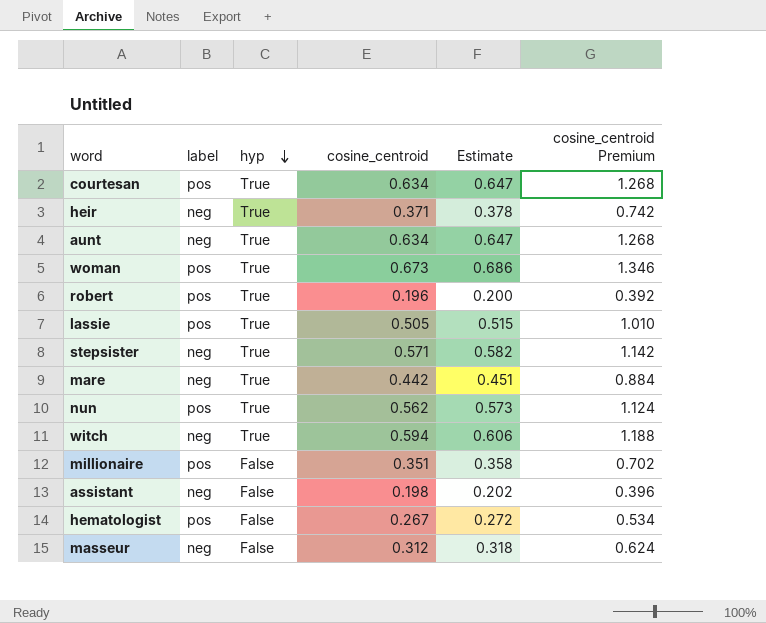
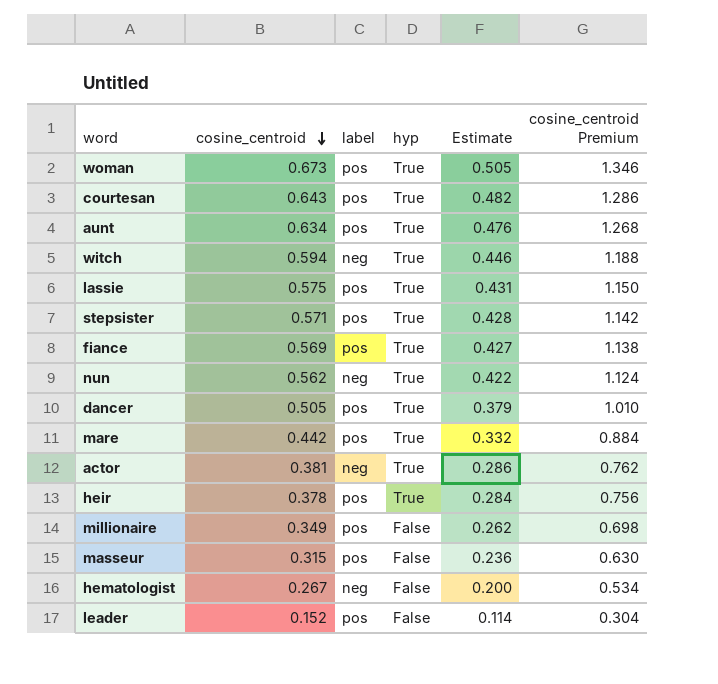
row order: hyp descending -> cosine_centroid descending
column cosine_centroid | position: 4 -> 2
column Estimate | formula: [cosine_centroid] * 1.02 -> [cosine_centroid] * 0.75
row robert: pos | True | 0.196 | 0.200 | 0.392 -> none
row assistant: neg | False | 0.198 | 0.202 | 0.396 -> none
courtesan | cosine_centroid: 0.634 -> 0.643
courtesan | cosine_centroid Premium: 1.268 -> 1.286
aunt | label: neg -> pos
lassie | cosine_centroid: 0.505 -> 0.575
lassie | cosine_centroid Premium: 1.010 -> 1.150
stepsister | label: neg -> pos
row fiance: none -> 0.569 | pos | True | 0.427 | 1.138
nun | label: pos -> neg
row dancer: none -> 0.505 | pos | True | 0.379 | 1.010
mare | label: neg -> pos
row actor: none -> 0.381 | neg | True | 0.286 | 0.762
heir | cosine_centroid: 0.371 -> 0.378
heir | label: neg -> pos
heir | cosine_centroid Premium: 0.742 -> 0.756
millionaire | cosine_centroid: 0.351 -> 0.349
millionaire | cosine_centroid Premium: 0.702 -> 0.698
masseur | cosine_centroid: 0.312 -> 0.315
masseur | label: neg -> pos
masseur | cosine_centroid Premium: 0.624 -> 0.630
hematologist | label: pos -> neg
row leader: none -> 0.152 | pos | False | 0.114 | 0.304

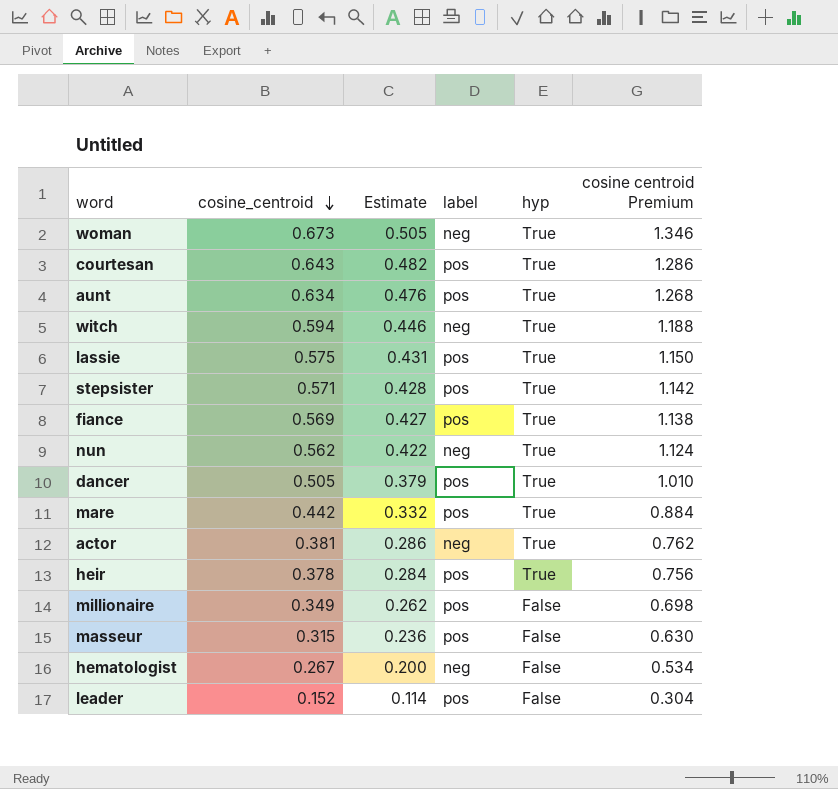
column Estimate | position: 5 -> 3
column name: cosine_centroid Premium -> cosine centroid Premium
woman | label: pos -> neg

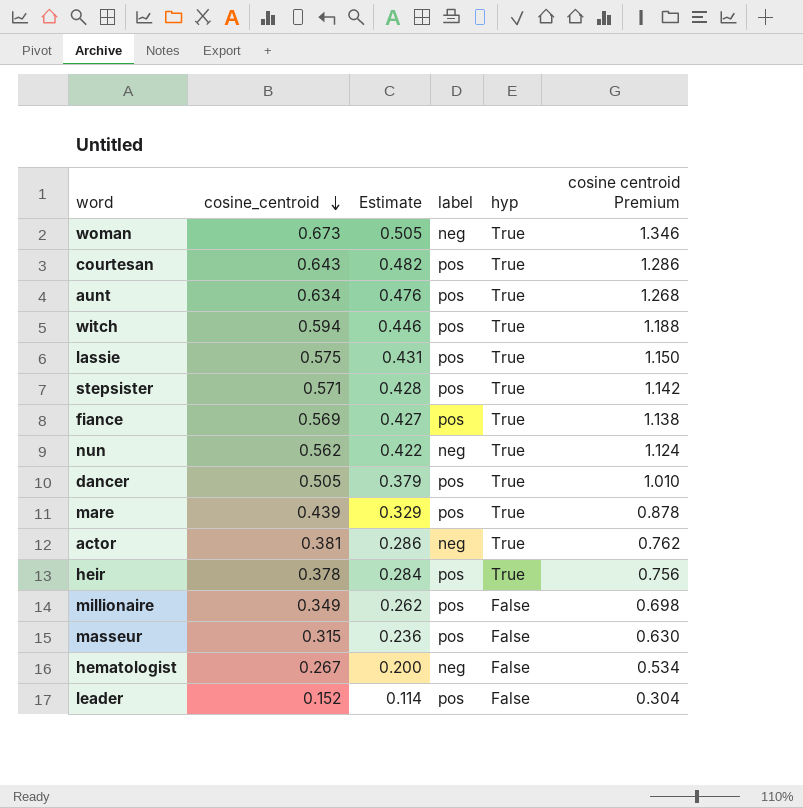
witch | label: neg -> pos
mare | cosine_centroid: 0.442 -> 0.439
mare | Estimate: 0.332 -> 0.329
mare | cosine centroid Premium: 0.884 -> 0.878

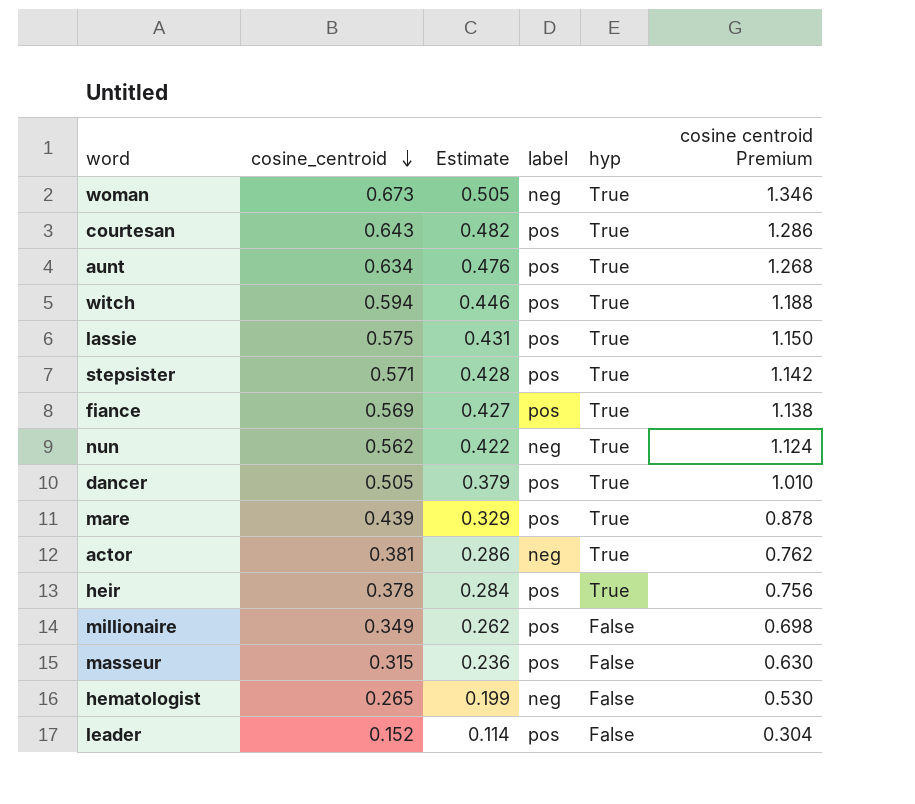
hematologist | cosine_centroid: 0.267 -> 0.265
hematologist | Estimate: 0.200 -> 0.199
hematologist | cosine centroid Premium: 0.534 -> 0.530

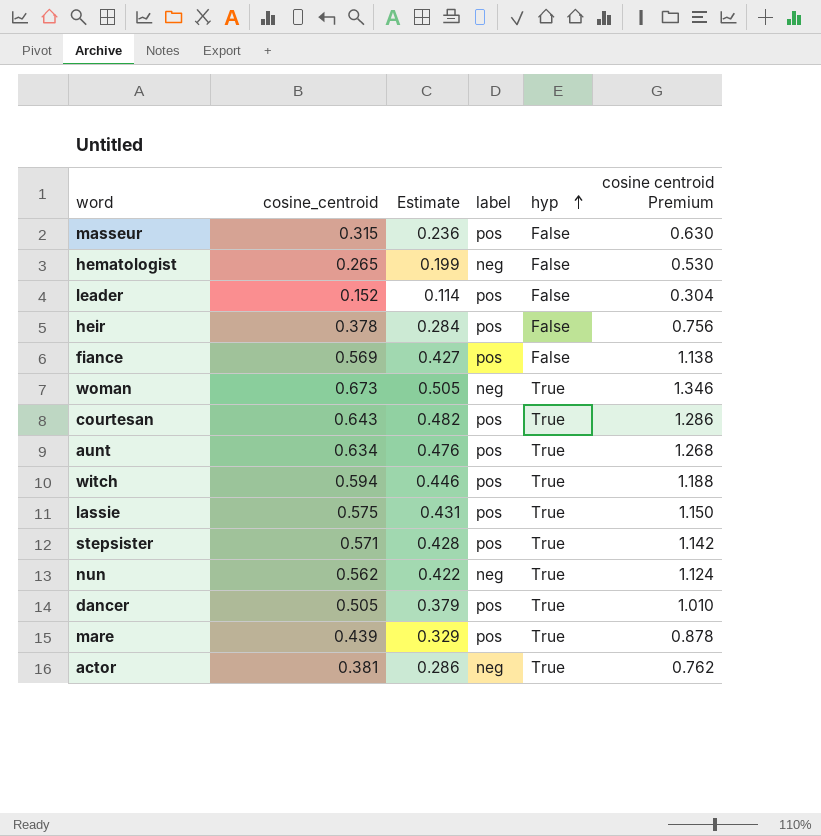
row order: cosine_centroid descending -> hyp ascending
row millionaire: 0.349 | 0.262 | pos | False | 0.698 -> none
heir | hyp: True -> False
fiance | hyp: True -> False

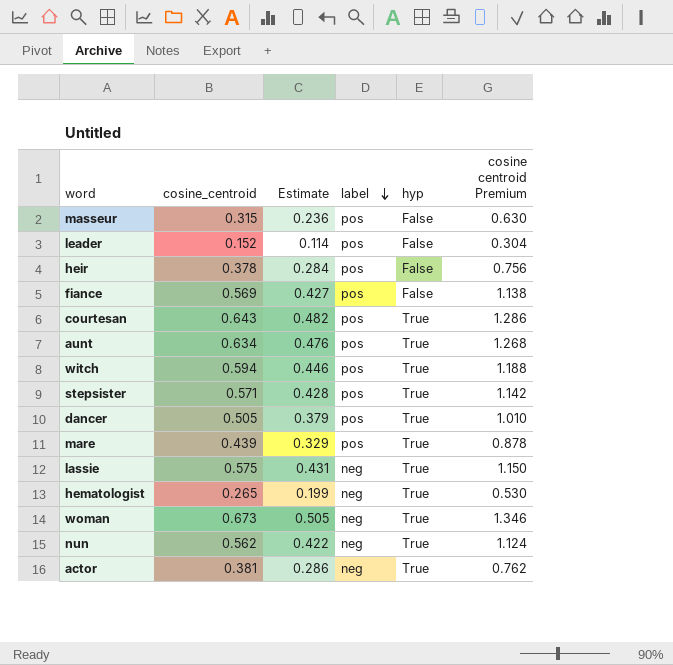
row order: hyp ascending -> label descending
lassie | label: pos -> neg
hematologist | hyp: False -> True

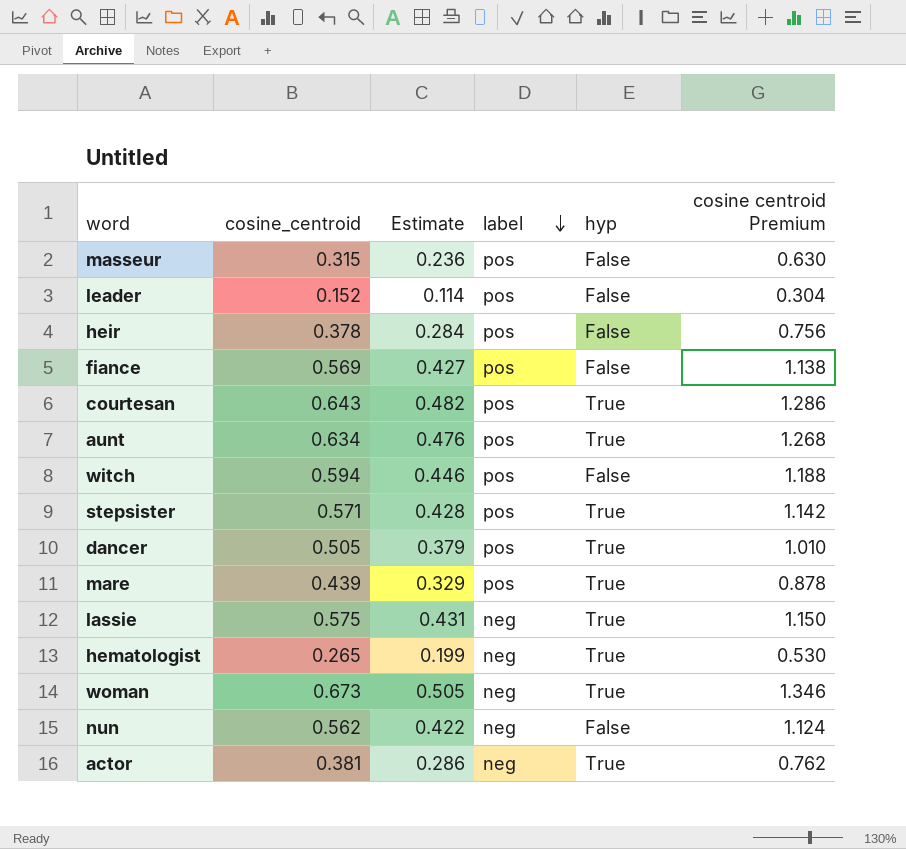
witch | hyp: True -> False
nun | hyp: True -> False

